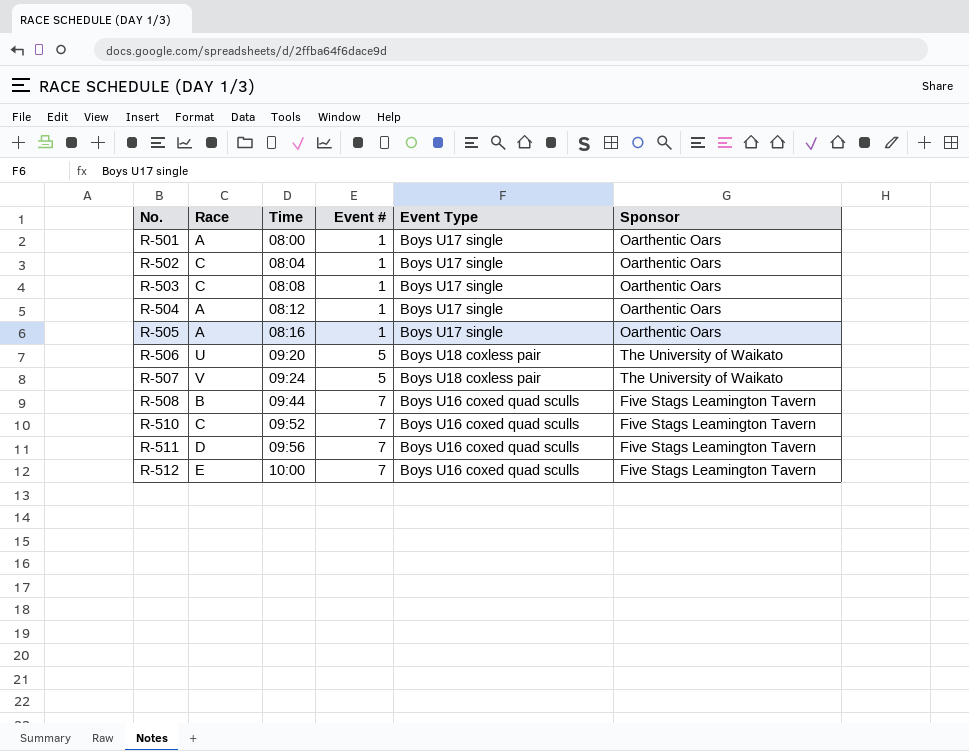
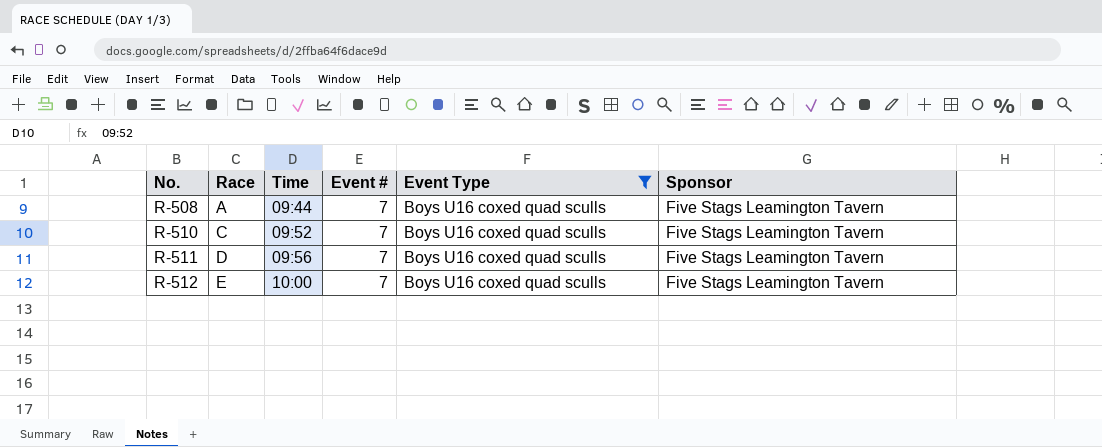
filter: none -> Event Type = Boys U16 coxed quad sculls
R-508 | Race: B -> A

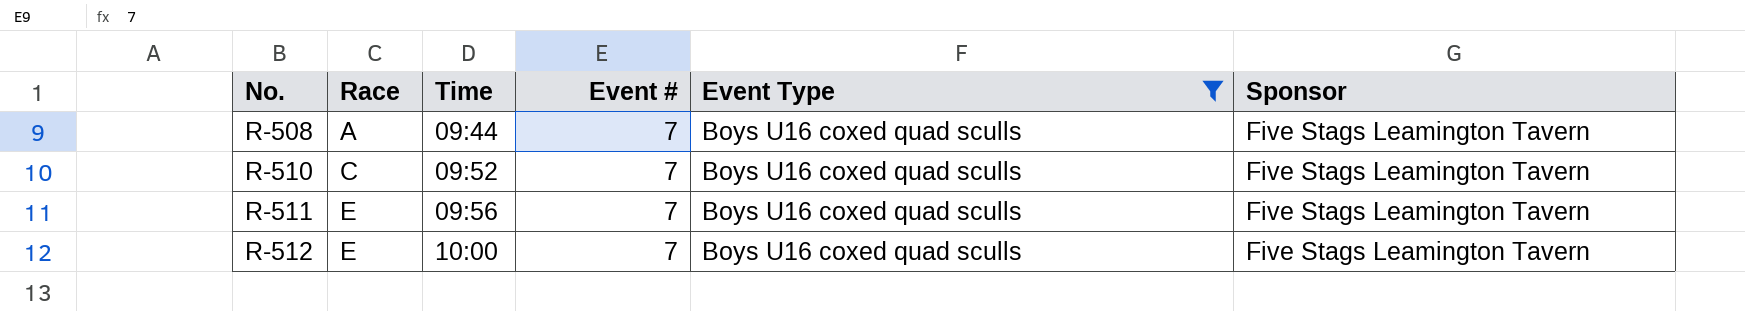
R-511 | Race: D -> E

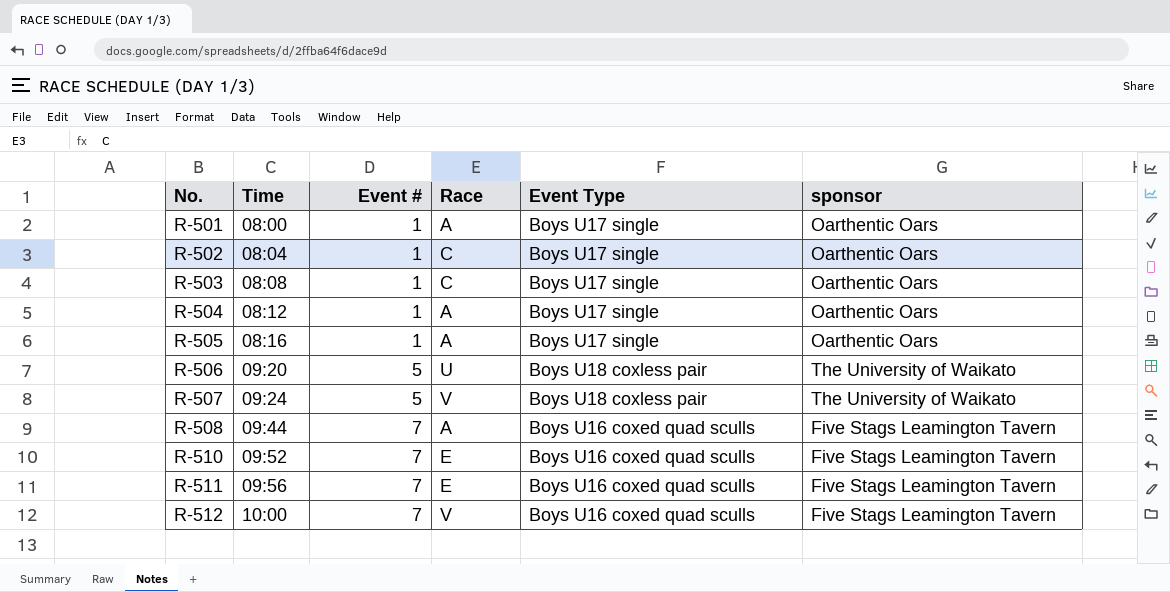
filter: Event Type = Boys U16 coxed quad sculls -> none
column Race | position: 2 -> 4
column name: Sponsor -> sponsor
R-510 | Race: C -> E
R-512 | Race: E -> V

